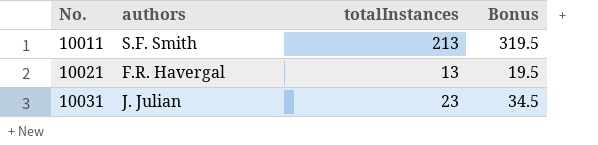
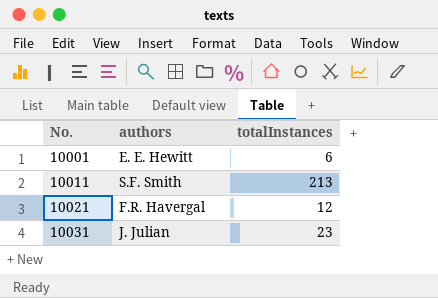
column Bonus | formula: [totalInstances] * 1.5 -> none
row 10001: none -> E. E. Hewitt | 6
10021 | totalInstances: 13 -> 12

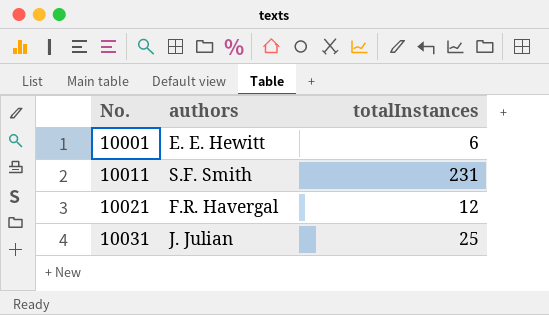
10011 | totalInstances: 213 -> 231
10031 | totalInstances: 23 -> 25

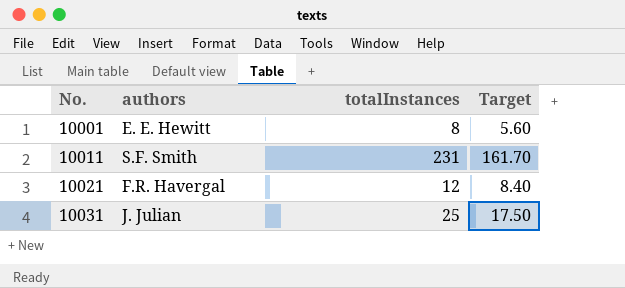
column Target | formula: none -> [totalInstances] * 0.7
10001 | totalInstances: 6 -> 8

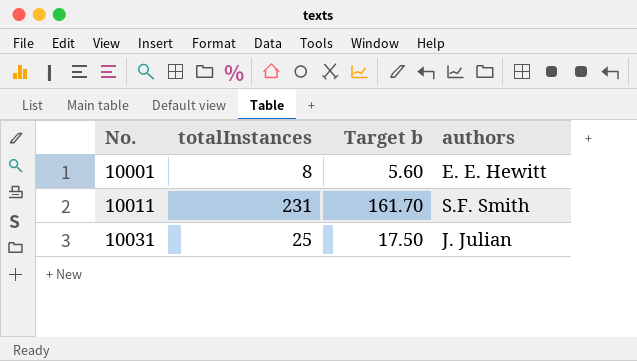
column name: Target -> Target b
column authors | position: 2 -> 4
row 10021: F.R. Havergal | 12 | 8.40 -> none

